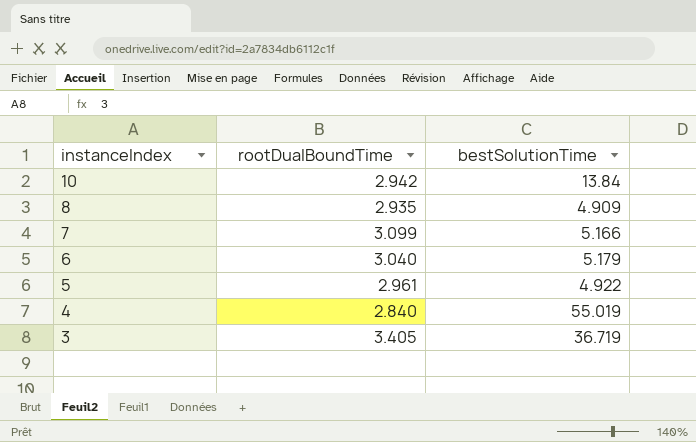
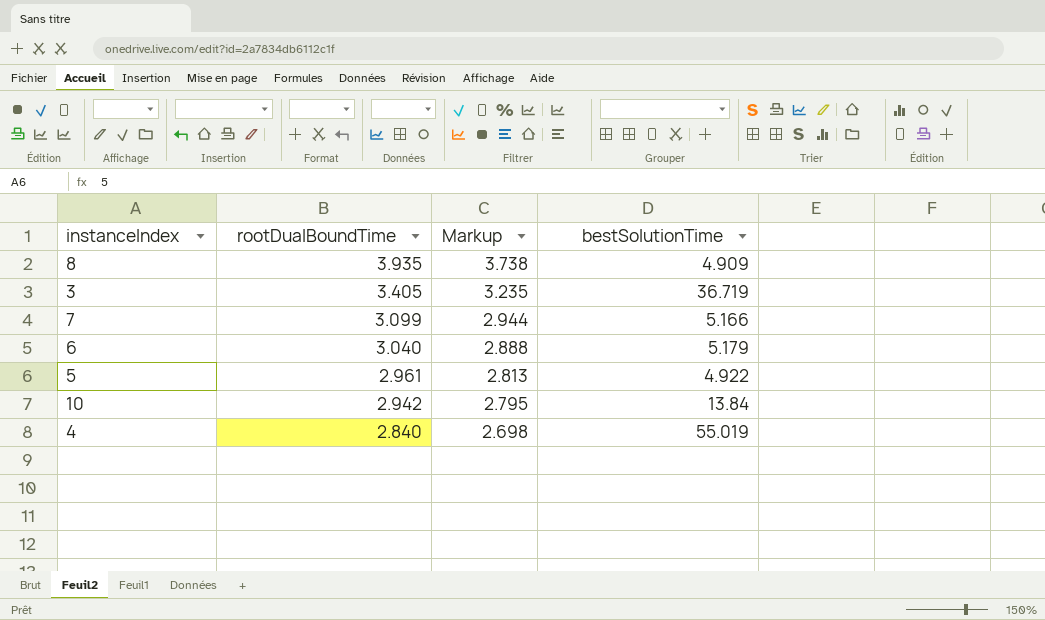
row order: instanceIndex descending -> rootDualBoundTime descending
column Markup | formula: none -> [rootDualBoundTime] * 0.95
8 | rootDualBoundTime: 2.935 -> 3.935

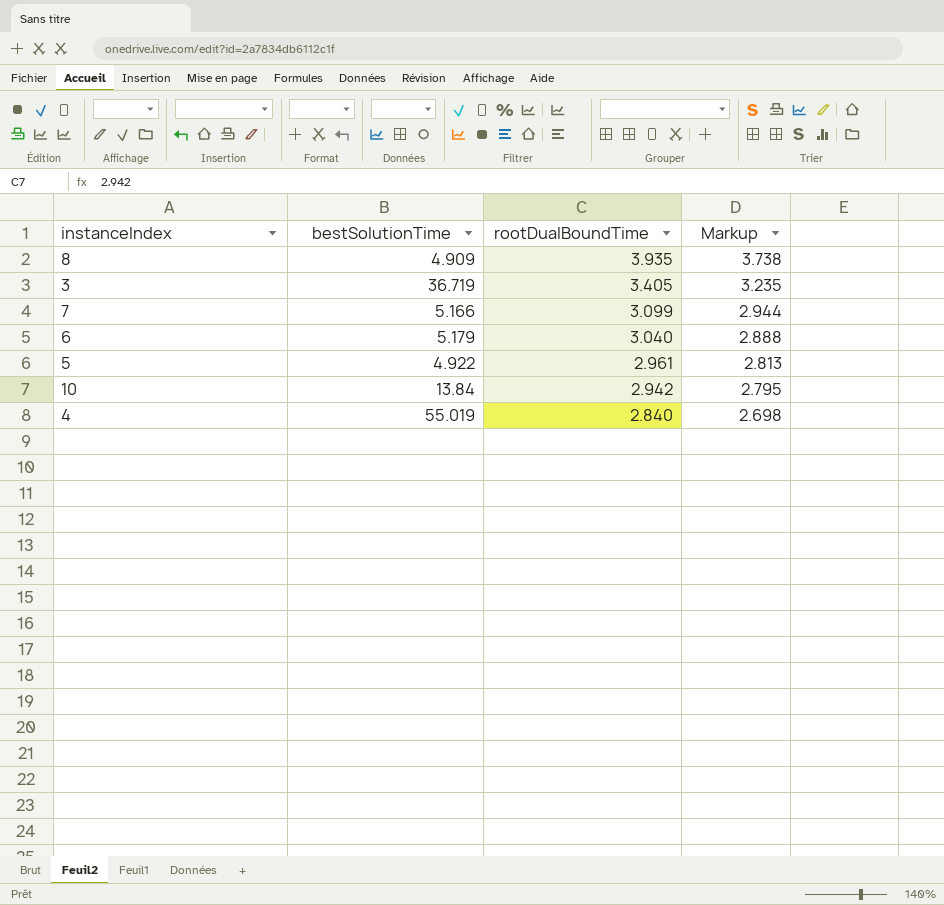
column bestSolutionTime | position: 4 -> 2

